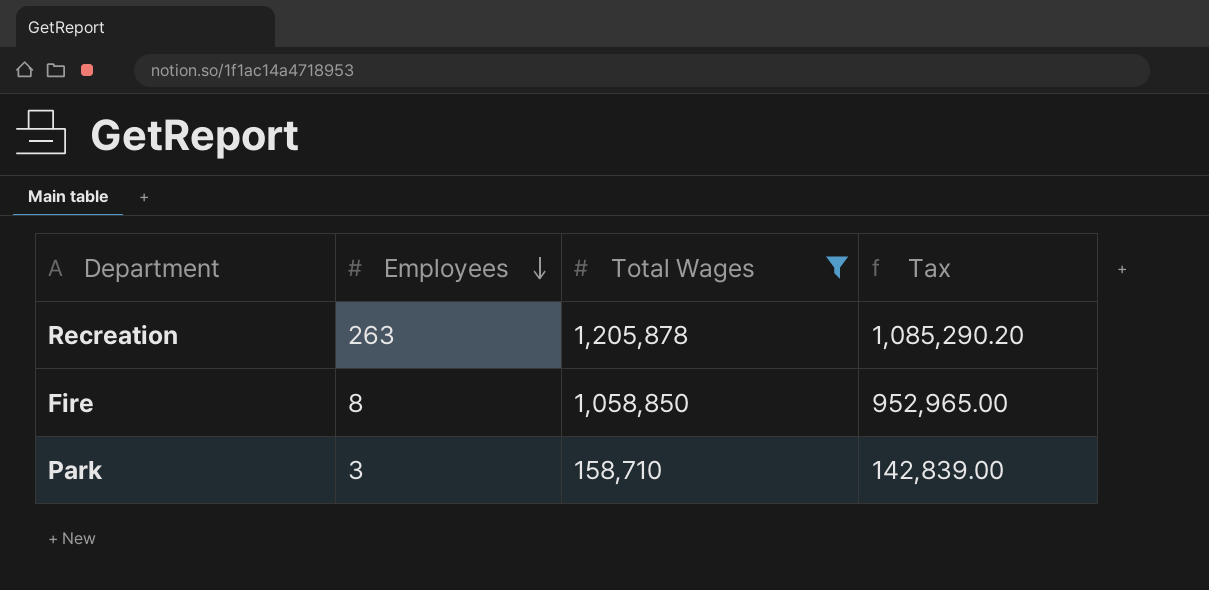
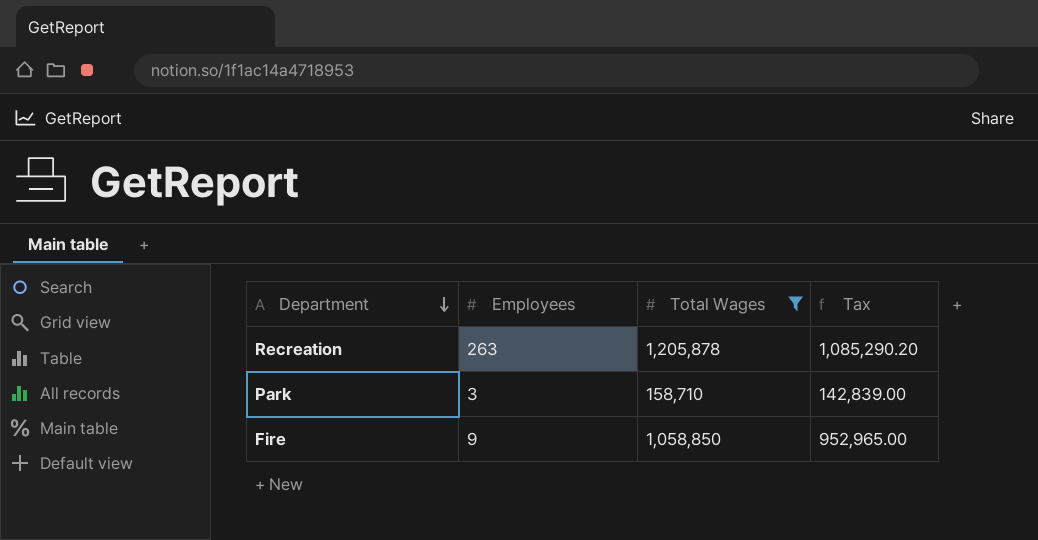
row order: Employees descending -> Department descending
Fire | Employees: 8 -> 9

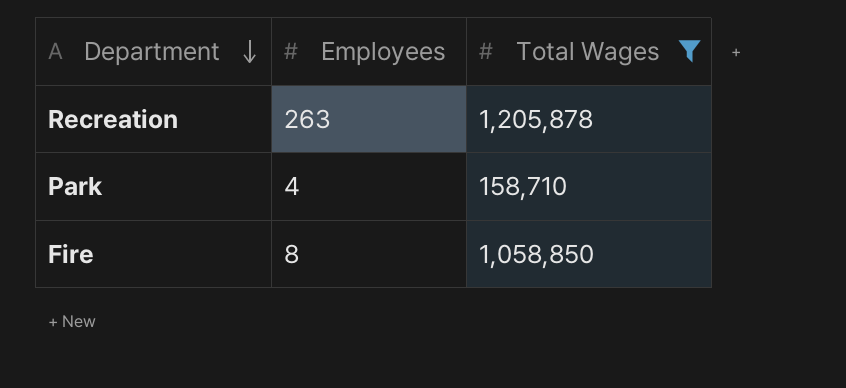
column Tax | formula: [Total Wages] * 0.9 -> none
Park | Employees: 3 -> 4
Fire | Employees: 9 -> 8

